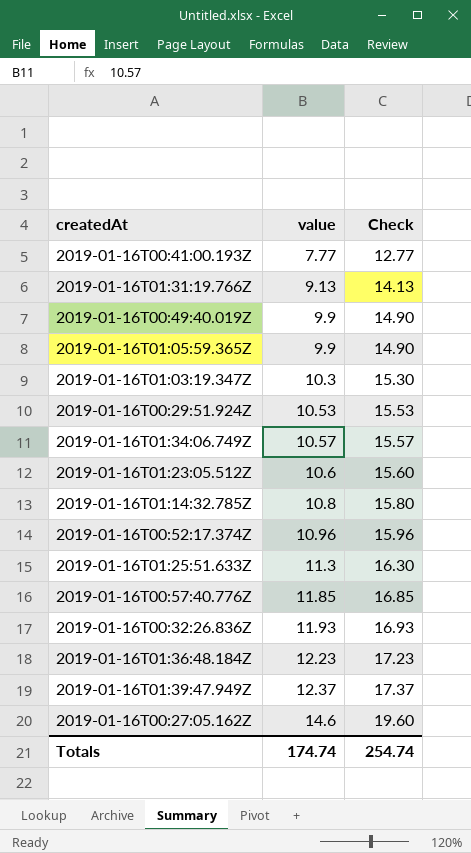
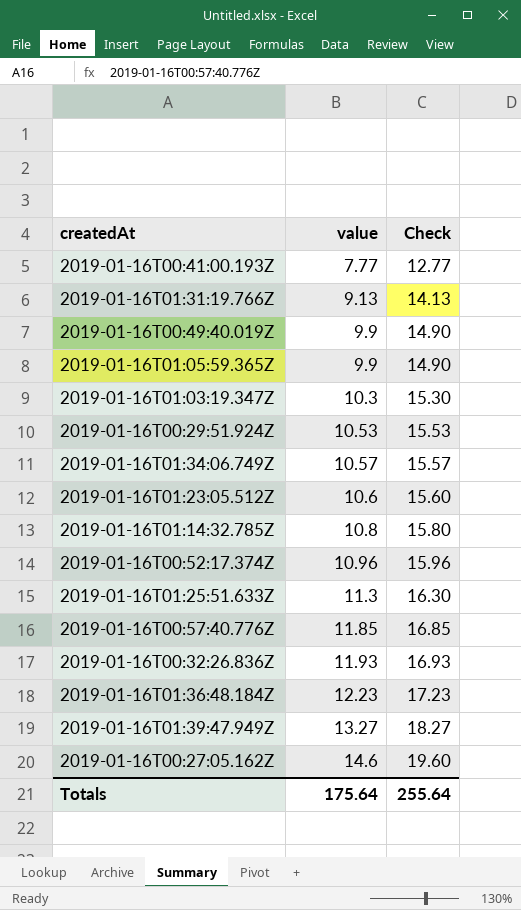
2019-01-16T01:39:47.949Z | value: 12.37 -> 13.27
2019-01-16T01:39:47.949Z | Check: 17.37 -> 18.27
Totals | value: 174.74 -> 175.64
Totals | Check: 254.74 -> 255.64

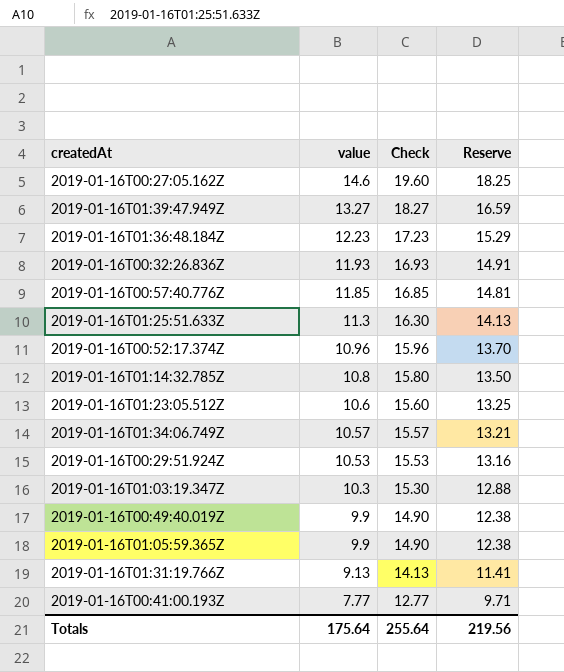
row order: value ascending -> value descending
column Reserve | formula: none -> [value] * 1.25

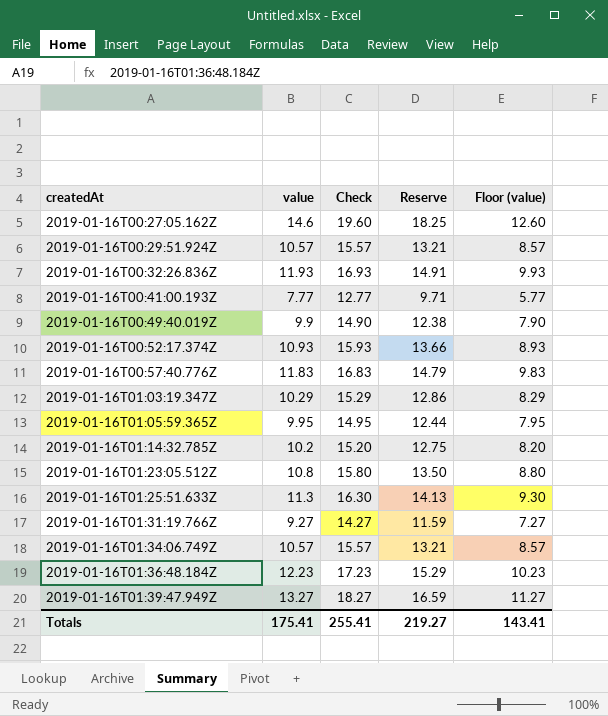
row order: value descending -> createdAt ascending
column Floor (value) | formula: none -> [value] - 2
2019-01-16T00:29:51.924Z | value: 10.53 -> 10.57
2019-01-16T00:29:51.924Z | Check: 15.53 -> 15.57
2019-01-16T00:29:51.924Z | Reserve: 13.16 -> 13.21
2019-01-16T00:52:17.374Z | value: 10.96 -> 10.93
2019-01-16T00:52:17.374Z | Check: 15.96 -> 15.93
2019-01-16T00:52:17.374Z | Reserve: 13.70 -> 13.66
2019-01-16T00:57:40.776Z | value: 11.85 -> 11.83
2019-01-16T00:57:40.776Z | Check: 16.85 -> 16.83
2019-01-16T00:57:40.776Z | Reserve: 14.81 -> 14.79
2019-01-16T01:03:19.347Z | value: 10.3 -> 10.29
2019-01-16T01:03:19.347Z | Check: 15.30 -> 15.29
2019-01-16T01:03:19.347Z | Reserve: 12.88 -> 12.86
2019-01-16T01:05:59.365Z | value: 9.9 -> 9.95
2019-01-16T01:05:59.365Z | Check: 14.90 -> 14.95
2019-01-16T01:05:59.365Z | Reserve: 12.38 -> 12.44
2019-01-16T01:14:32.785Z | value: 10.8 -> 10.2
2019-01-16T01:14:32.785Z | Check: 15.80 -> 15.20
2019-01-16T01:14:32.785Z | Reserve: 13.50 -> 12.75
2019-01-16T01:23:05.512Z | value: 10.6 -> 10.8
2019-01-16T01:23:05.512Z | Check: 15.60 -> 15.80
2019-01-16T01:23:05.512Z | Reserve: 13.25 -> 13.50
2019-01-16T01:31:19.766Z | value: 9.13 -> 9.27
2019-01-16T01:31:19.766Z | Check: 14.13 -> 14.27
2019-01-16T01:31:19.766Z | Reserve: 11.41 -> 11.59
Totals | value: 175.64 -> 175.41
Totals | Check: 255.64 -> 255.41
Totals | Reserve: 219.56 -> 219.27

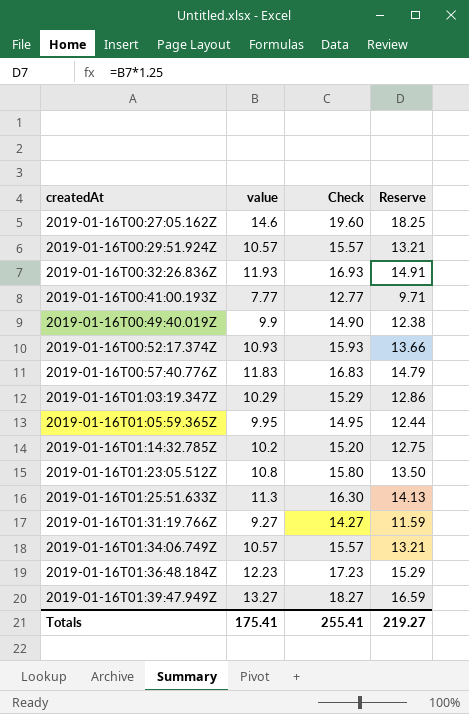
column Floor (value) | formula: [value] - 2 -> none

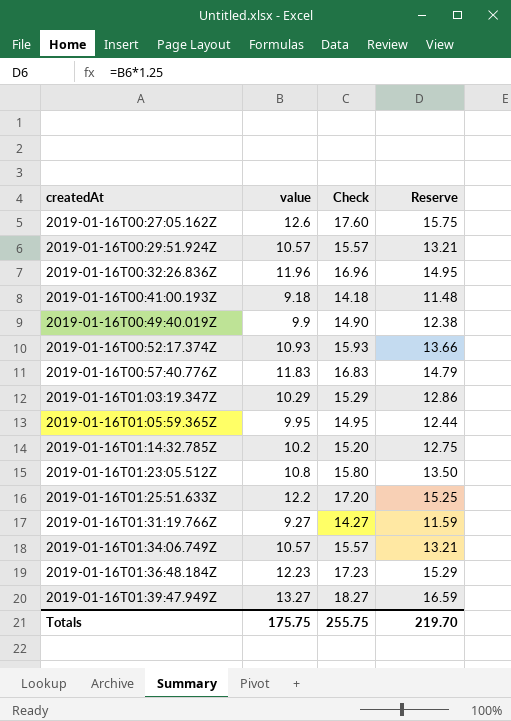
2019-01-16T00:27:05.162Z | value: 14.6 -> 12.6
2019-01-16T00:27:05.162Z | Check: 19.60 -> 17.60
2019-01-16T00:27:05.162Z | Reserve: 18.25 -> 15.75
2019-01-16T00:32:26.836Z | value: 11.93 -> 11.96
2019-01-16T00:32:26.836Z | Check: 16.93 -> 16.96
2019-01-16T00:32:26.836Z | Reserve: 14.91 -> 14.95
2019-01-16T00:41:00.193Z | value: 7.77 -> 9.18
2019-01-16T00:41:00.193Z | Check: 12.77 -> 14.18
2019-01-16T00:41:00.193Z | Reserve: 9.71 -> 11.48
2019-01-16T01:25:51.633Z | value: 11.3 -> 12.2
2019-01-16T01:25:51.633Z | Check: 16.30 -> 17.20
2019-01-16T01:25:51.633Z | Reserve: 14.13 -> 15.25
Totals | value: 175.41 -> 175.75
Totals | Check: 255.41 -> 255.75
Totals | Reserve: 219.27 -> 219.70

